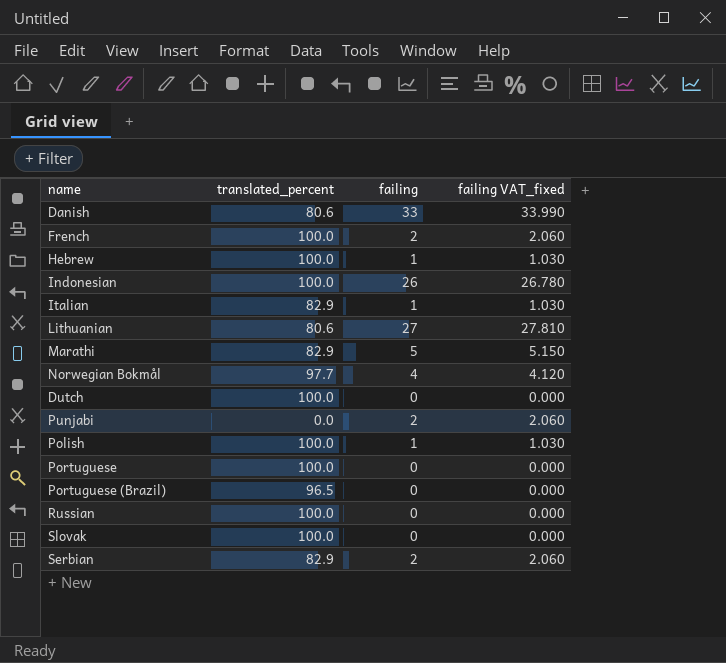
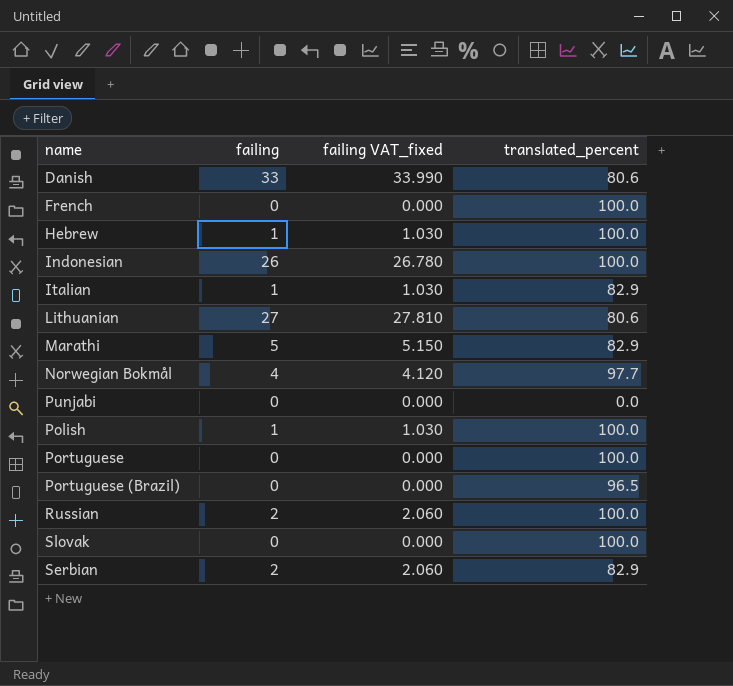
column translated_percent | position: 2 -> 4
row Dutch: 100.0 | 0 | 0.000 -> none
French | failing: 2 -> 0
French | failing VAT_fixed: 2.060 -> 0.000
Punjabi | failing: 2 -> 0
Punjabi | failing VAT_fixed: 2.060 -> 0.000
Russian | failing: 0 -> 2
Russian | failing VAT_fixed: 0.000 -> 2.060

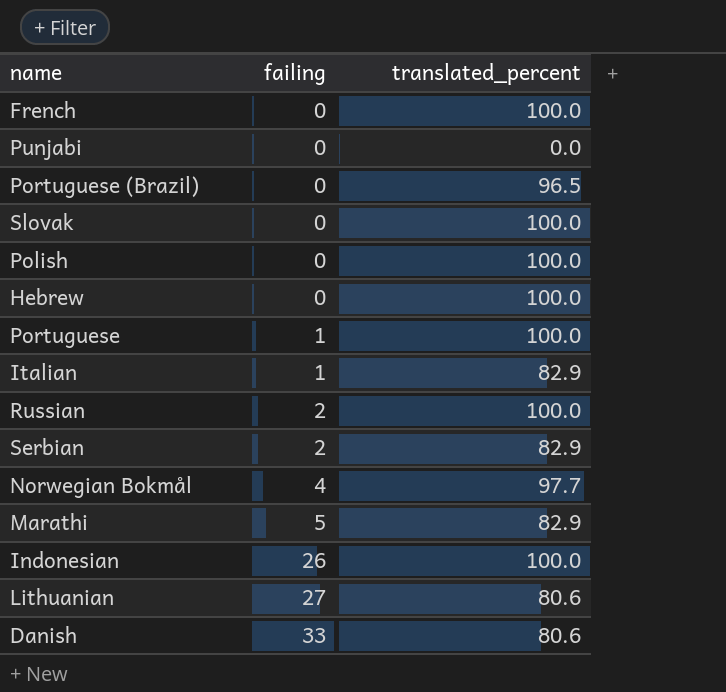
row order: none -> failing ascending
column failing VAT_fixed | formula: [failing] * 1.03 -> none
Polish | failing: 1 -> 0
Hebrew | failing: 1 -> 0
Portuguese | failing: 0 -> 1

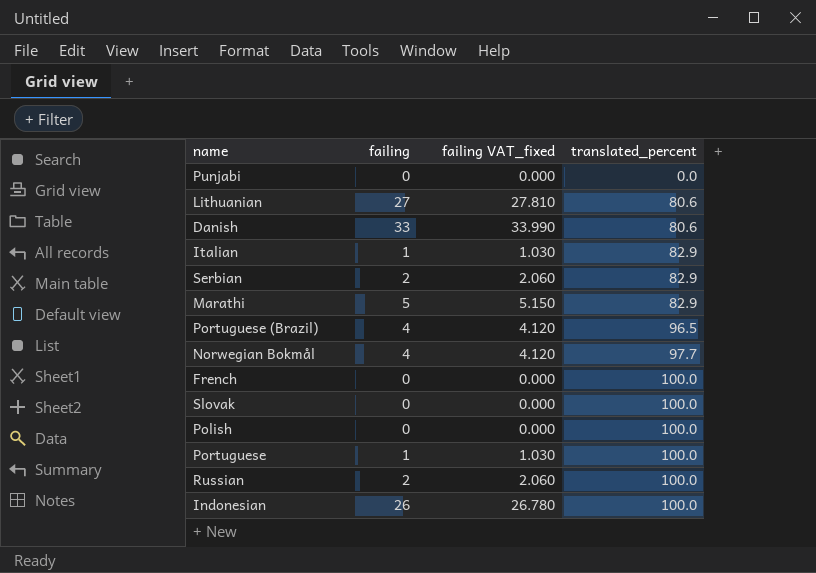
row order: failing ascending -> translated_percent ascending
column failing VAT_fixed | formula: none -> [failing] * 1.03
row Hebrew: 0 | 100.0 -> none
Portuguese (Brazil) | failing: 0 -> 4

